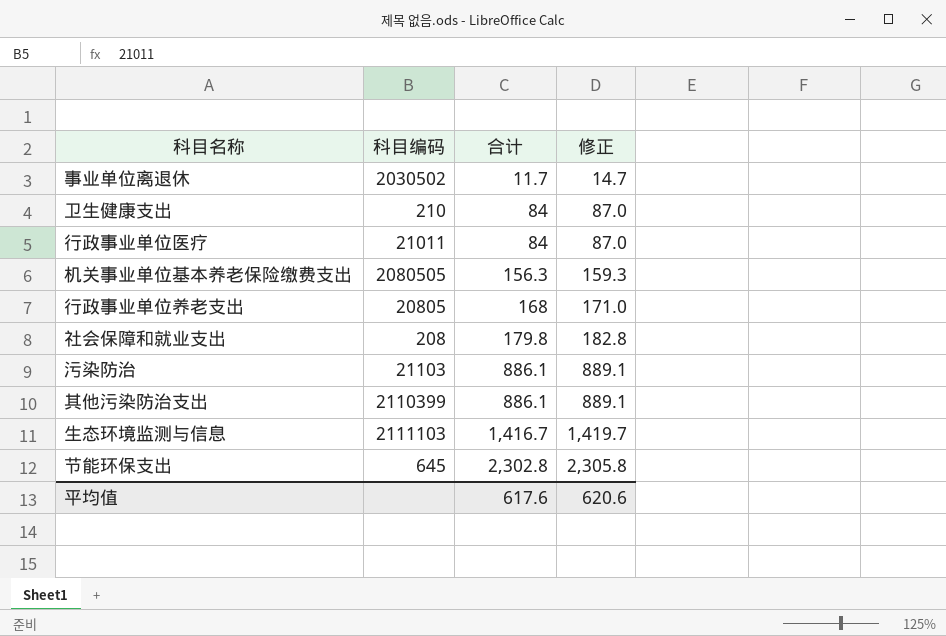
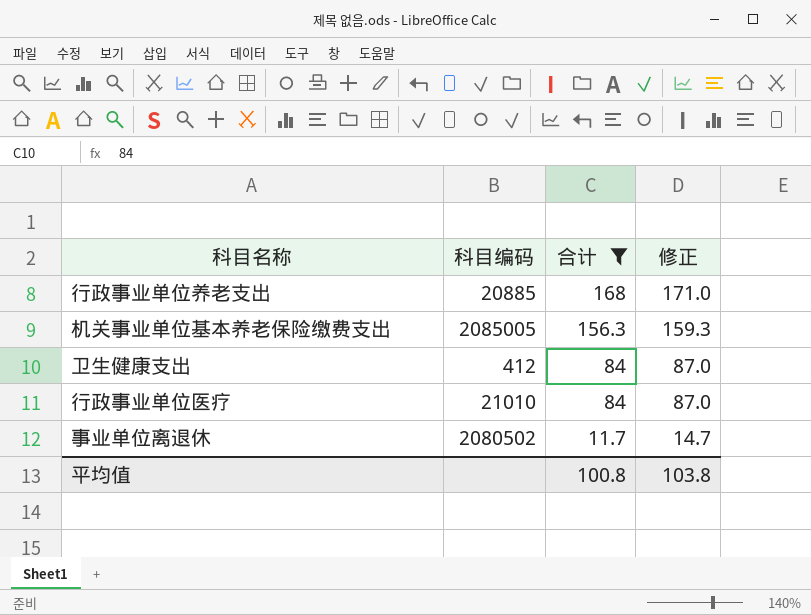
filter: none -> 合计 <= 168
row order: 合计 ascending -> 合计 descending
行政事业单位养老支出 | 科目编码: 20805 -> 20885
机关事业单位基本养老保险缴费支出 | 科目编码: 2080505 -> 2085005
卫生健康支出 | 科目编码: 210 -> 412
行政事业单位医疗 | 科目编码: 21011 -> 21010
事业单位离退休 | 科目编码: 2030502 -> 2080502
平均值 | 合计: 617.6 -> 100.8
平均值 | 修正: 620.6 -> 103.8

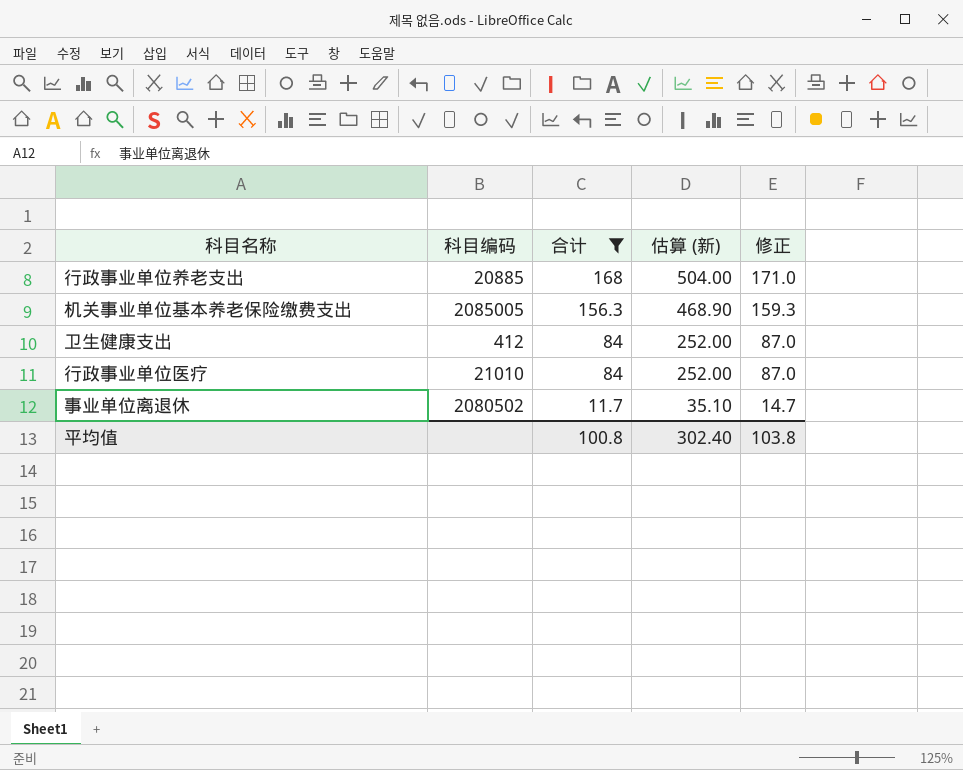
column 估算 (新) | formula: none -> [合计] * 3

